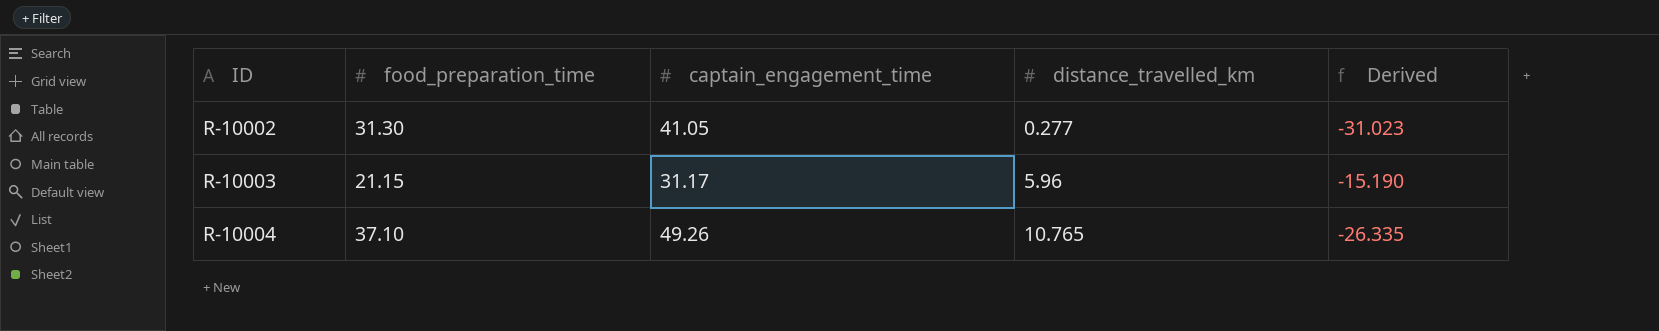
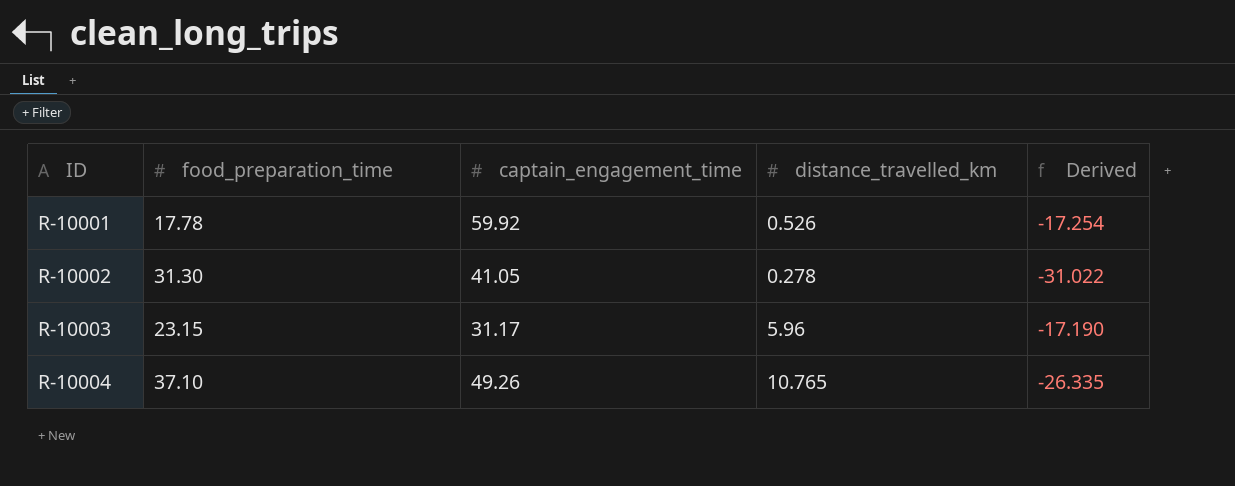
row R-10001: none -> 17.78 | 59.92 | 0.526 | -17.254
R-10002 | distance_travelled_km: 0.277 -> 0.278
R-10002 | Derived: -31.023 -> -31.022
R-10003 | food_preparation_time: 21.15 -> 23.15
R-10003 | Derived: -15.190 -> -17.190

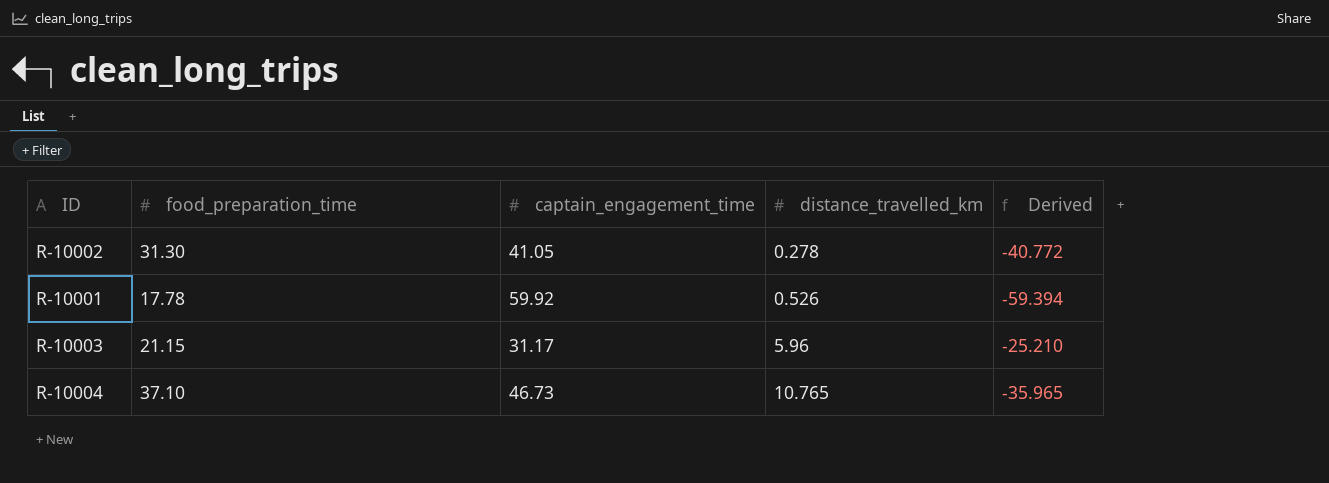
row order: ID ascending -> distance_travelled_km ascending
column Derived | formula: [distance_travelled_km] - [food_preparation_time] -> [distance_travelled_km] - [captain_engagement_time]
R-10003 | food_preparation_time: 23.15 -> 21.15
R-10004 | captain_engagement_time: 49.26 -> 46.73

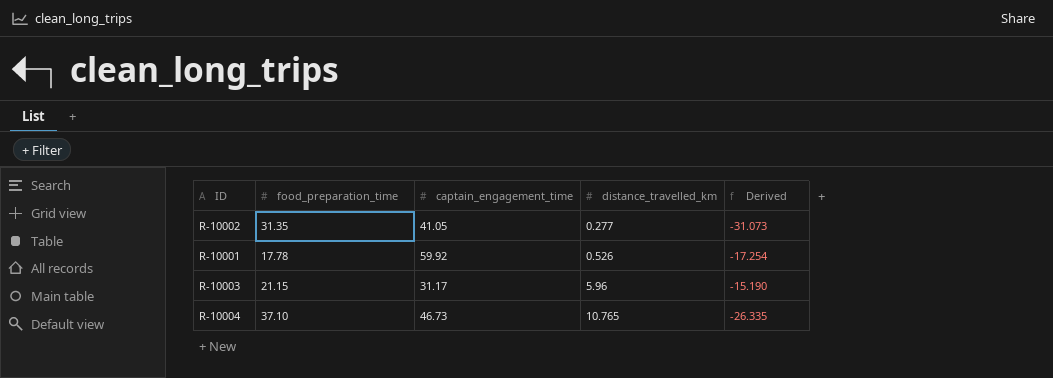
column Derived | formula: [distance_travelled_km] - [captain_engagement_time] -> [distance_travelled_km] - [food_preparation_time]
R-10002 | food_preparation_time: 31.30 -> 31.35
R-10002 | distance_travelled_km: 0.278 -> 0.277

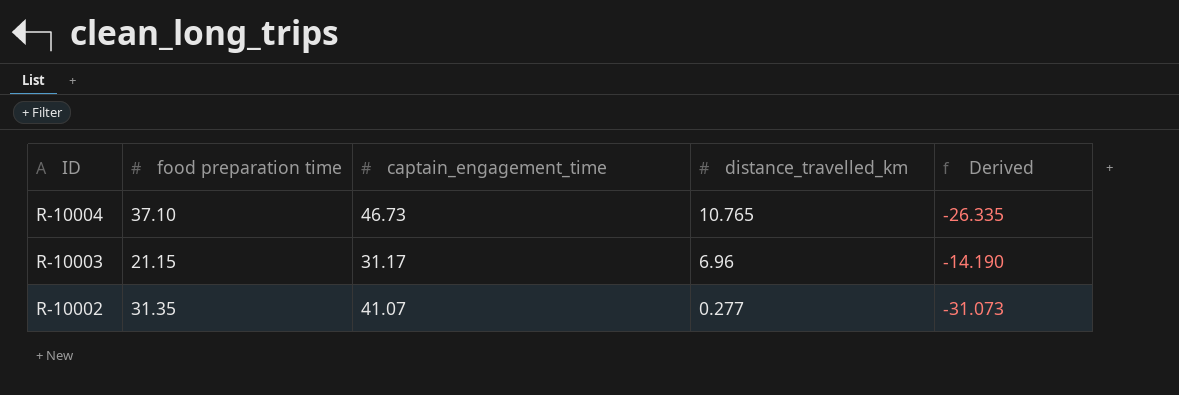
row order: distance_travelled_km ascending -> ID descending
column name: food_preparation_time -> food preparation time
row R-10001: 17.78 | 59.92 | 0.526 | -17.254 -> none
R-10003 | distance_travelled_km: 5.96 -> 6.96
R-10003 | Derived: -15.190 -> -14.190
R-10002 | captain_engagement_time: 41.05 -> 41.07

